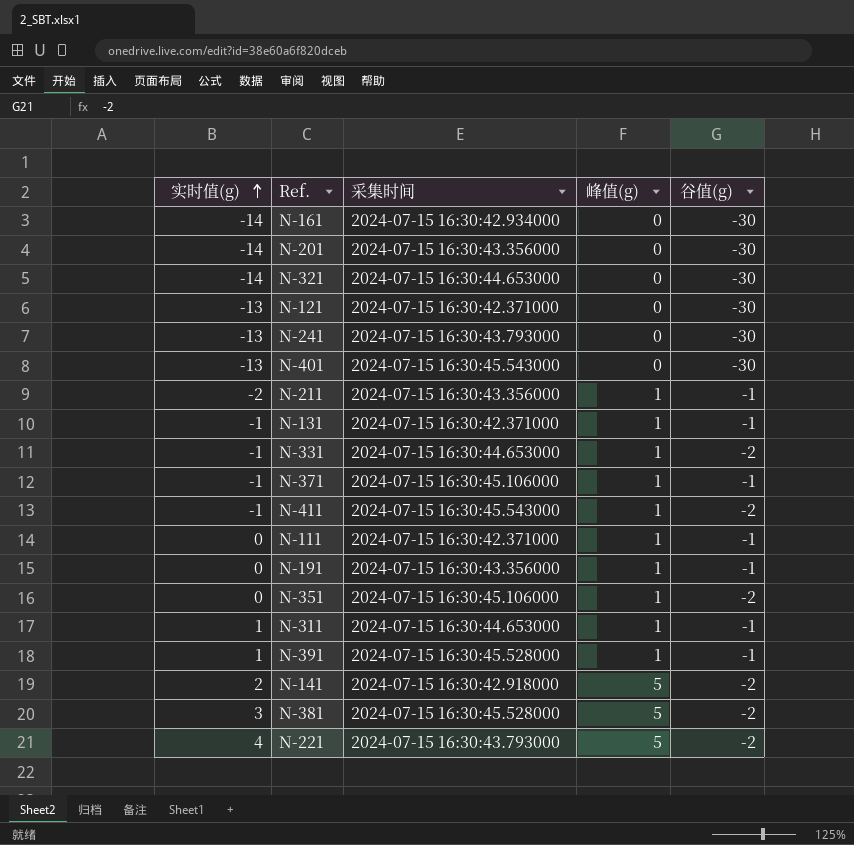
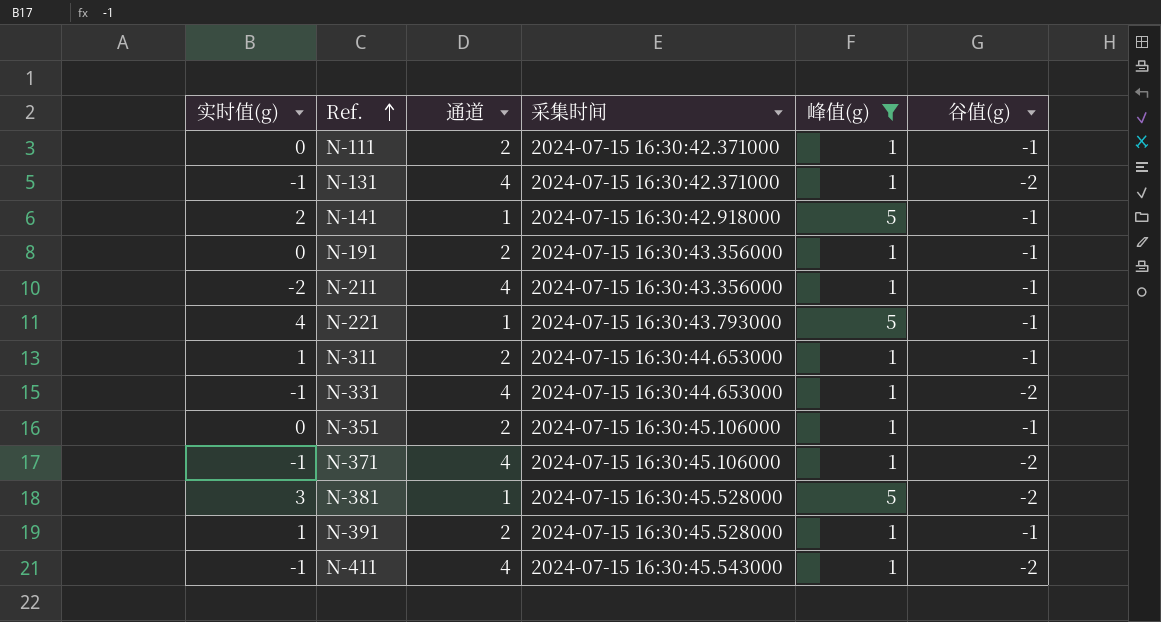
filter: none -> 峰值(g) != 0
row order: 实时值(g) ascending -> Ref. ascending
column 通道 | position: none -> 3
N-131 | 谷值(g): -1 -> -2
N-141 | 谷值(g): -2 -> -1
N-221 | 谷值(g): -2 -> -1
N-351 | 谷值(g): -2 -> -1
N-371 | 谷值(g): -1 -> -2

